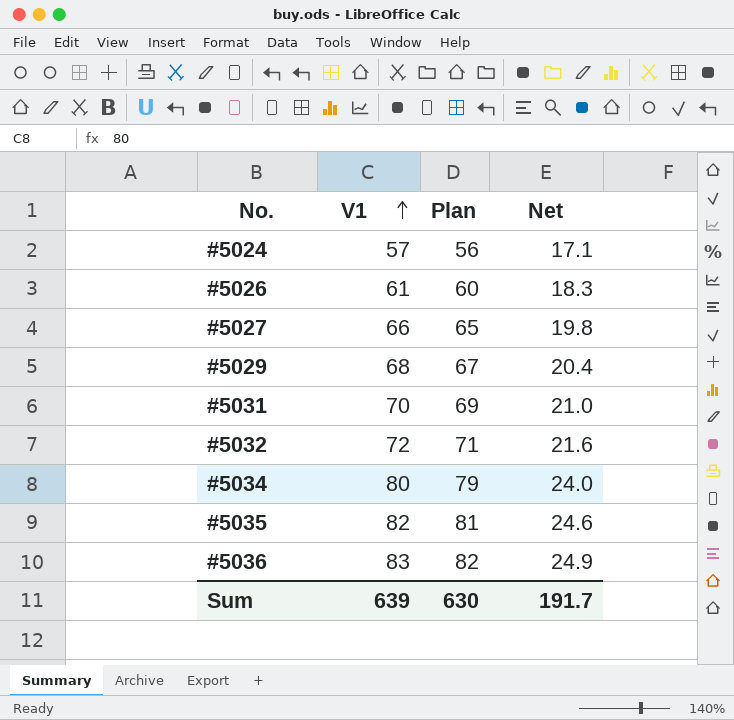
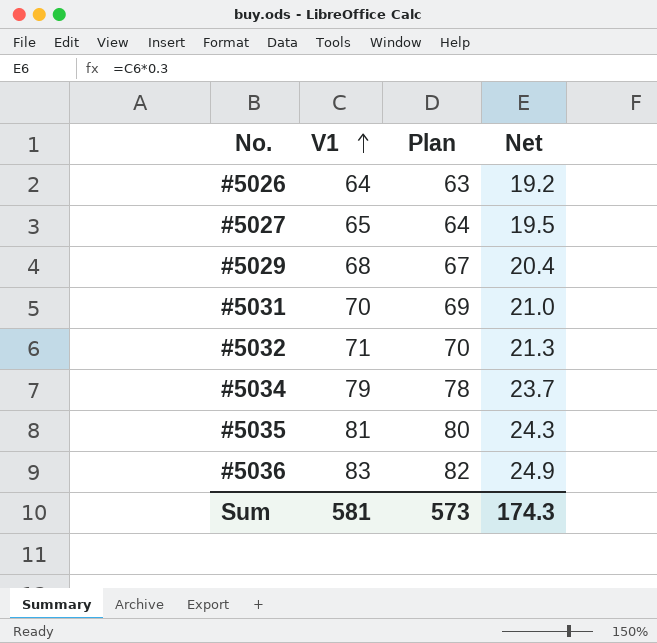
row #5024: 57 | 56 | 17.1 -> none
#5026 | V1: 61 -> 64
#5026 | Plan: 60 -> 63
#5026 | Net: 18.3 -> 19.2
#5027 | V1: 66 -> 65
#5027 | Plan: 65 -> 64
#5027 | Net: 19.8 -> 19.5
#5032 | V1: 72 -> 71
#5032 | Plan: 71 -> 70
#5032 | Net: 21.6 -> 21.3
#5034 | V1: 80 -> 79
#5034 | Plan: 79 -> 78
#5034 | Net: 24.0 -> 23.7
#5035 | V1: 82 -> 81
#5035 | Plan: 81 -> 80
#5035 | Net: 24.6 -> 24.3
Sum | V1: 639 -> 581
Sum | Plan: 630 -> 573
Sum | Net: 191.7 -> 174.3

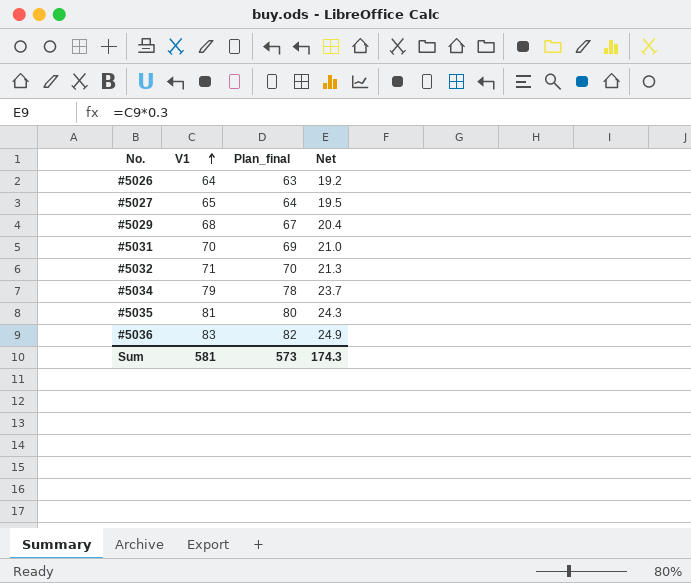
column name: Plan -> Plan_final

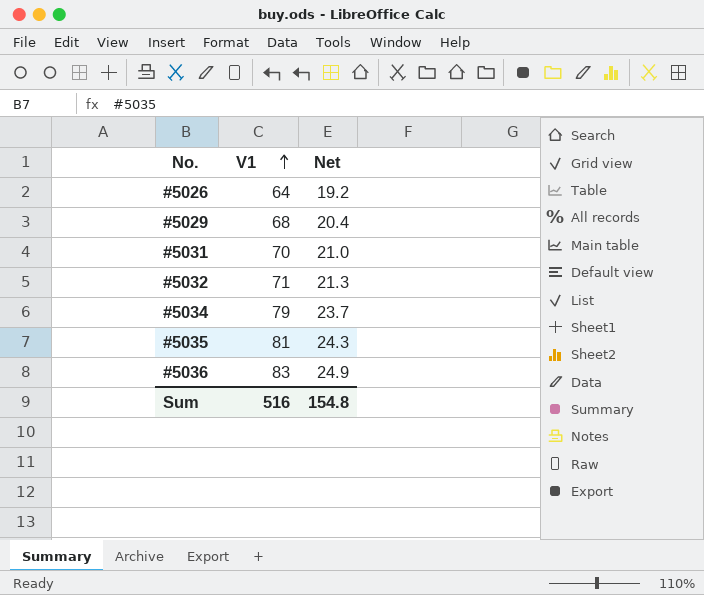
column Plan_final | formula: [V1] - 1 -> none
row #5027: 65 | 64 | 19.5 -> none
Sum | V1: 581 -> 516
Sum | Net: 174.3 -> 154.8

